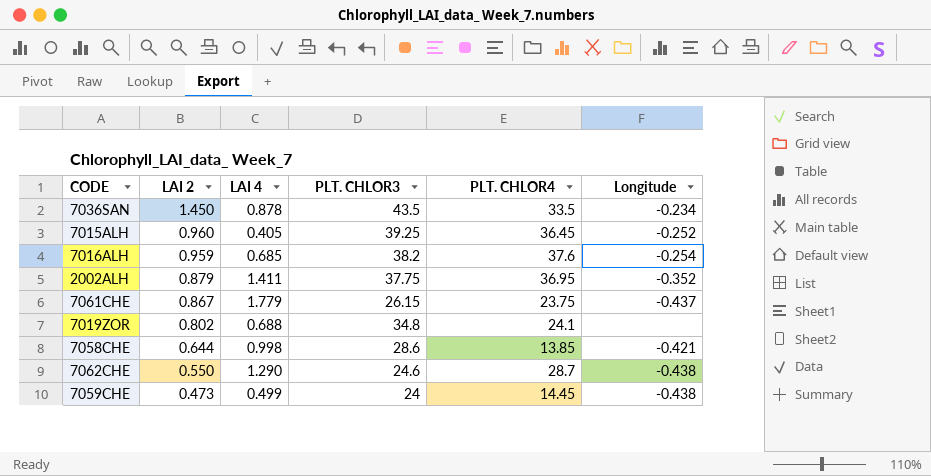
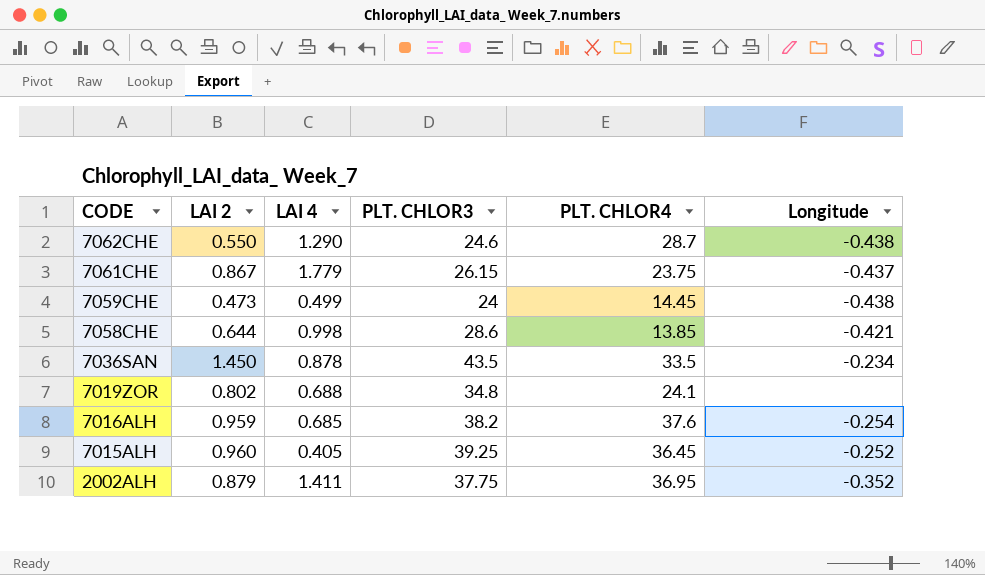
row order: LAI 2 descending -> CODE descending

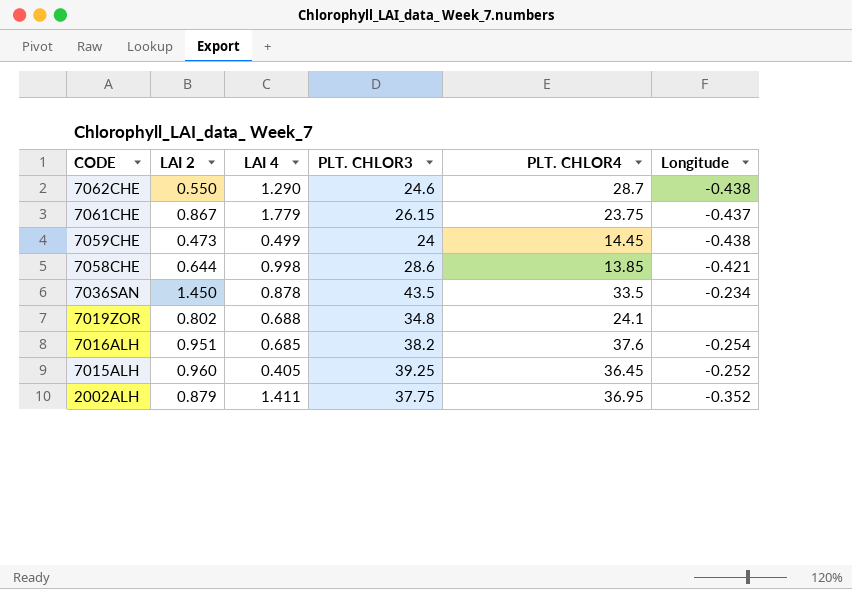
7016ALH | LAI 2: 0.959 -> 0.951

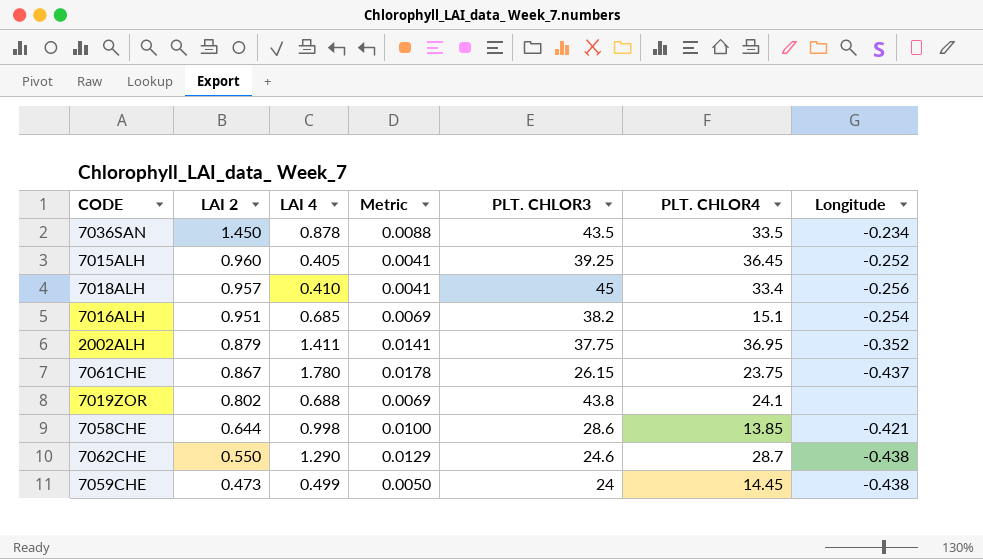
row order: CODE descending -> LAI 2 descending
column Metric | formula: none -> [LAI 4] * 0.01
row 7018ALH: none -> 0.957 | 0.410 | 0.0041 | 45 | 33.4 | -0.256
7016ALH | PLT. CHLOR4: 37.6 -> 15.1
7061CHE | LAI 4: 1.779 -> 1.780
7019ZOR | PLT. CHLOR3: 34.8 -> 43.8

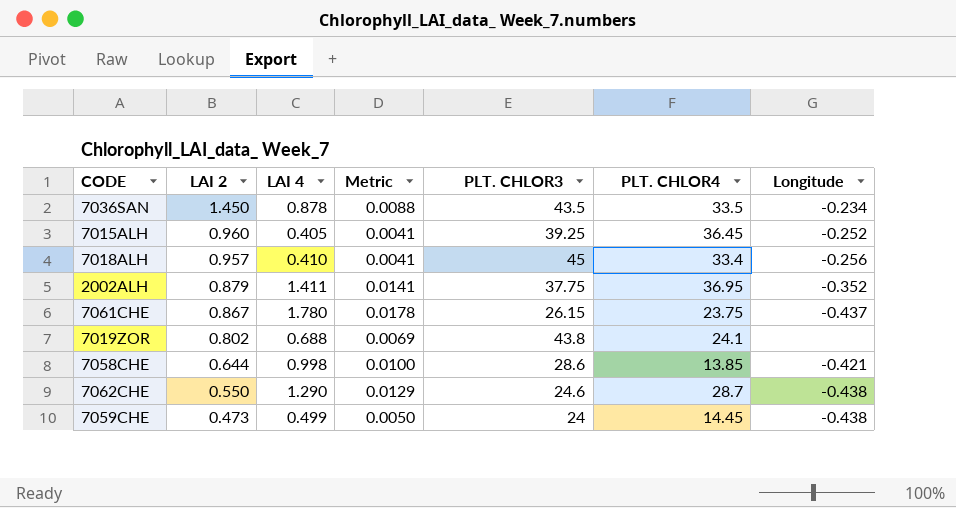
row 7016ALH: 0.951 | 0.685 | 0.0069 | 38.2 | 15.1 | -0.254 -> none

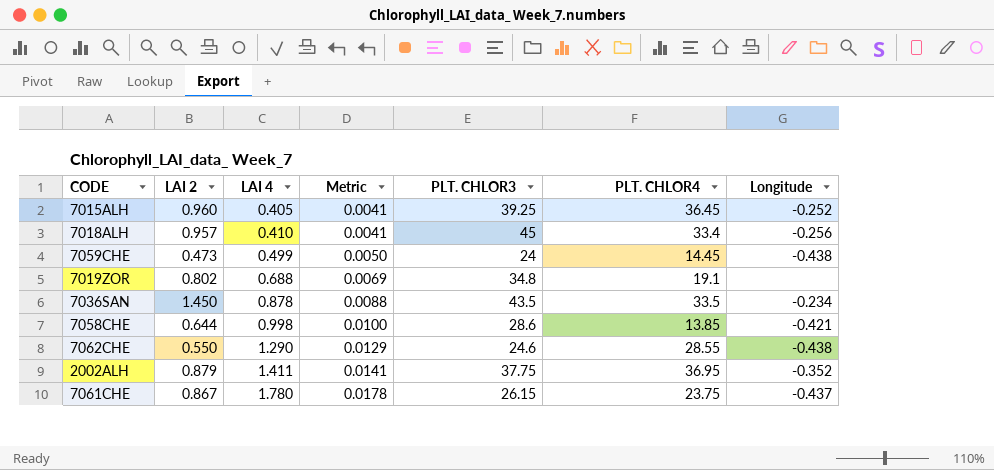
row order: LAI 2 descending -> LAI 4 ascending
7019ZOR | PLT. CHLOR3: 43.8 -> 34.8
7019ZOR | PLT. CHLOR4: 24.1 -> 19.1
7062CHE | PLT. CHLOR4: 28.7 -> 28.55

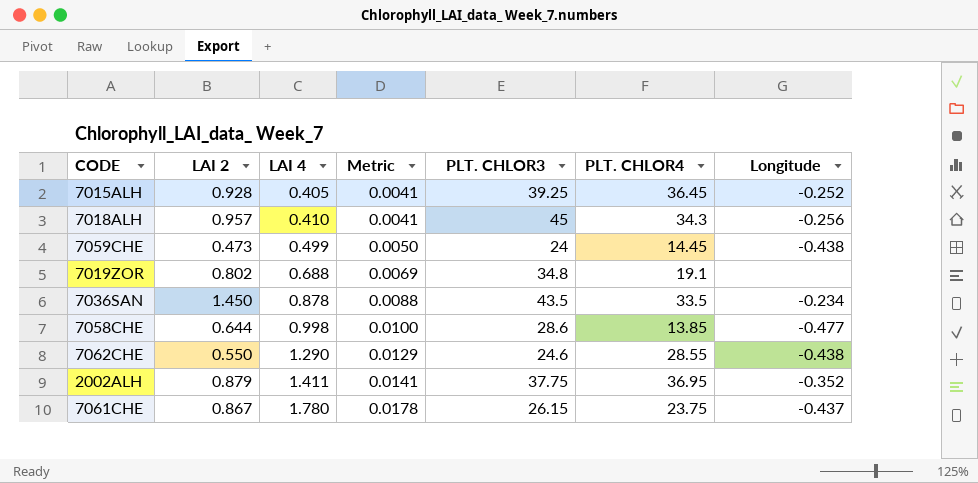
7015ALH | LAI 2: 0.960 -> 0.928
7018ALH | PLT. CHLOR4: 33.4 -> 34.3
7058CHE | Longitude: -0.421 -> -0.477

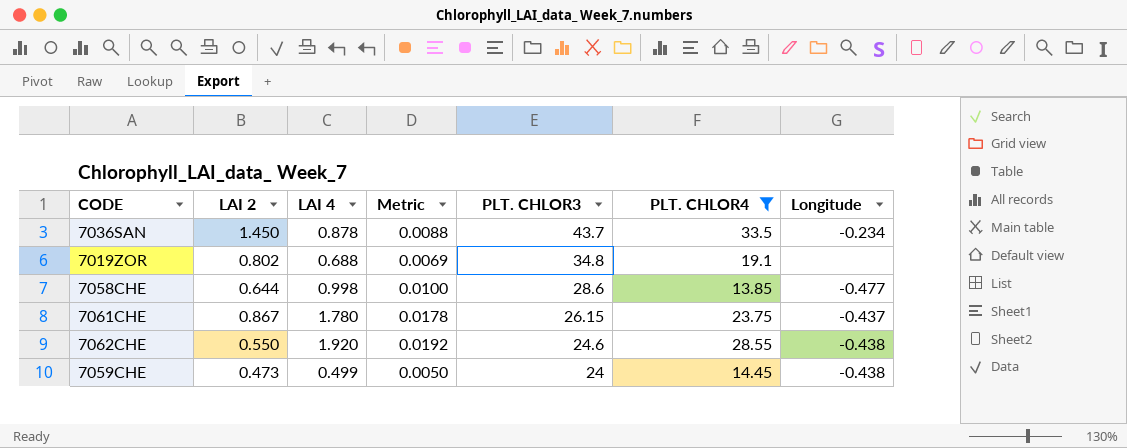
filter: none -> PLT. CHLOR4 <= 33.5
row order: LAI 4 ascending -> PLT. CHLOR3 descending
7036SAN | PLT. CHLOR3: 43.5 -> 43.7
7062CHE | LAI 4: 1.290 -> 1.920
7062CHE | Metric: 0.0129 -> 0.0192

